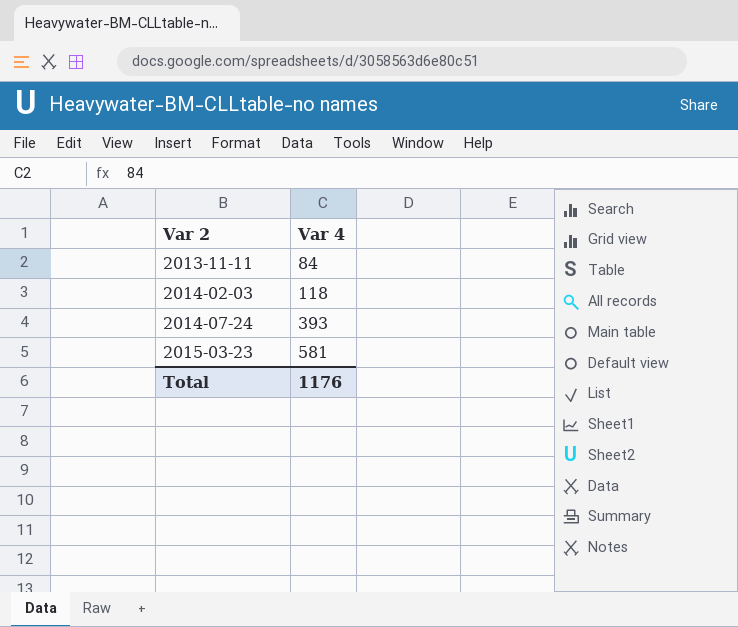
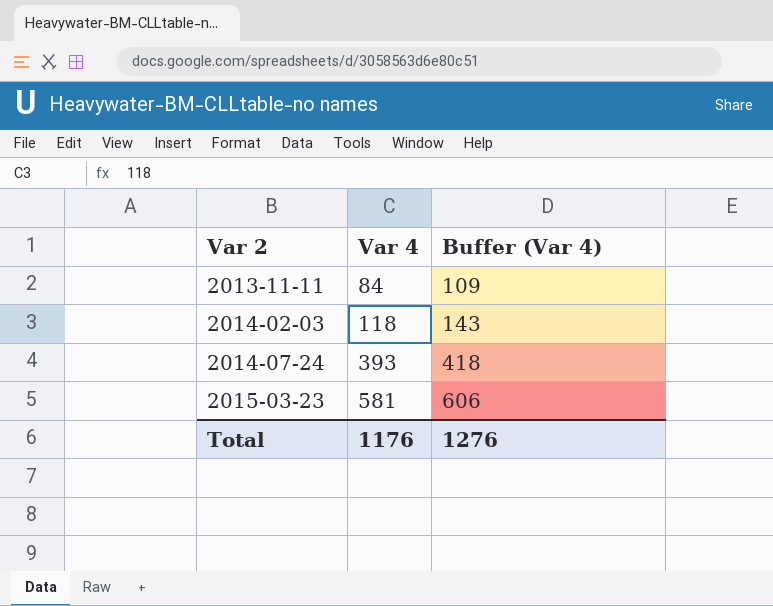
column Buffer (Var 4) | formula: none -> [Var 4] + 25

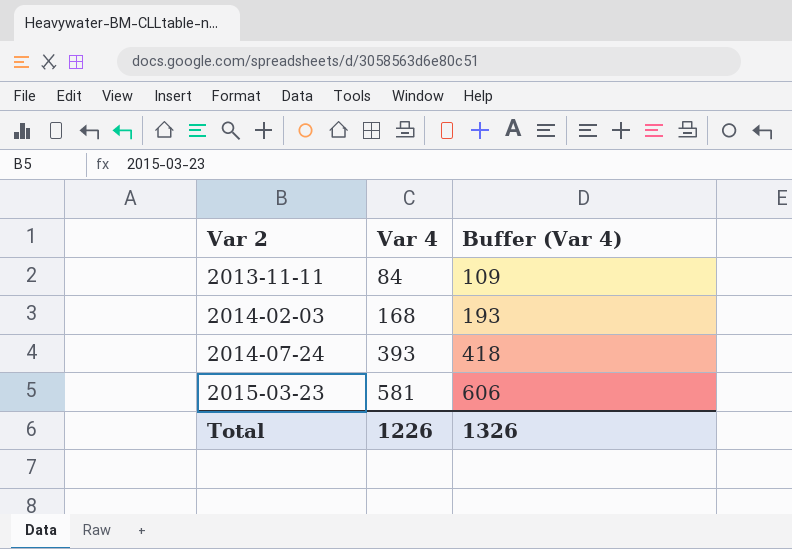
2014-02-03 | Var 4: 118 -> 168
2014-02-03 | Buffer (Var 4): 143 -> 193
Total | Var 4: 1176 -> 1226
Total | Buffer (Var 4): 1276 -> 1326

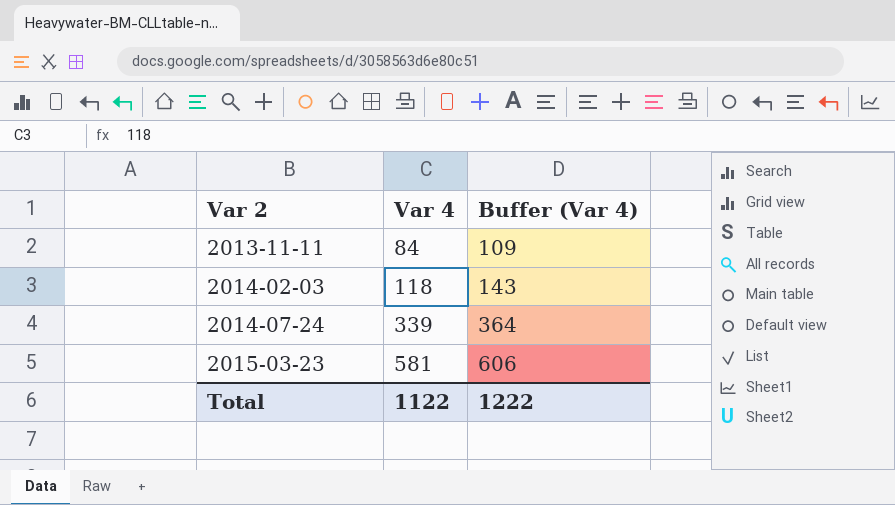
2014-02-03 | Var 4: 168 -> 118
2014-02-03 | Buffer (Var 4): 193 -> 143
2014-07-24 | Var 4: 393 -> 339
2014-07-24 | Buffer (Var 4): 418 -> 364
Total | Var 4: 1226 -> 1122
Total | Buffer (Var 4): 1326 -> 1222

